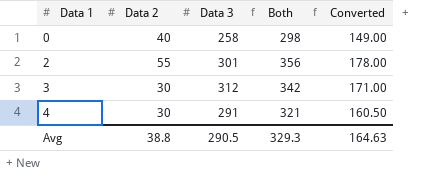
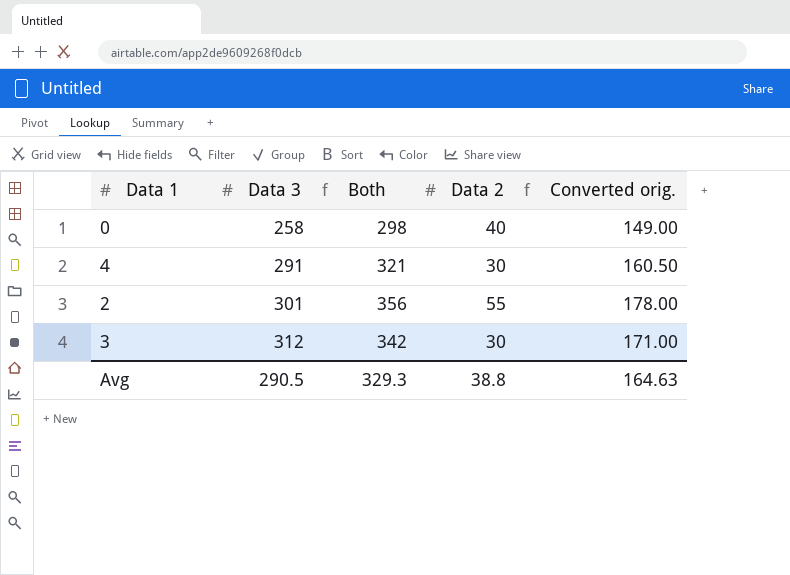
row order: Data 1 ascending -> Data 3 ascending
column Data 2 | position: 2 -> 4
column name: Converted -> Converted orig.

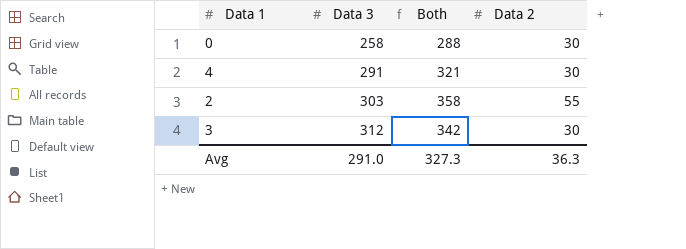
column Converted orig. | formula: [Both] * 0.5 -> none
0 | Both: 298 -> 288
0 | Data 2: 40 -> 30
2 | Data 3: 301 -> 303
2 | Both: 356 -> 358
Avg | Data 3: 290.5 -> 291.0
Avg | Both: 329.3 -> 327.3
Avg | Data 2: 38.8 -> 36.3

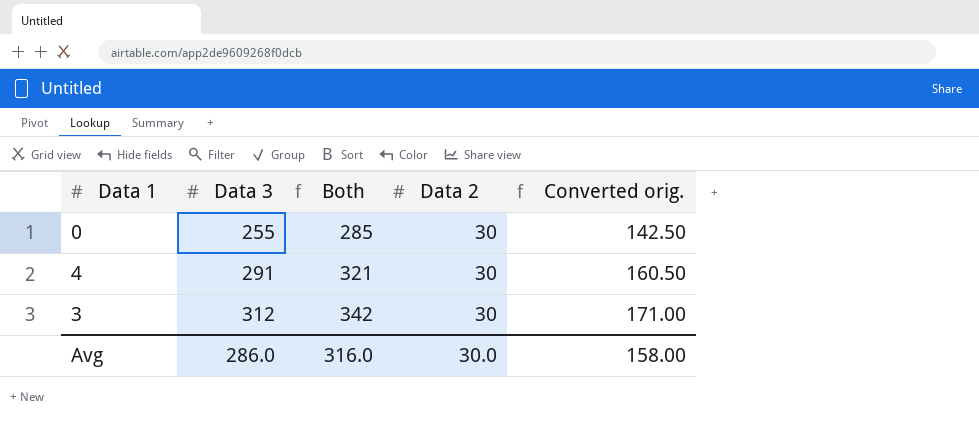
column Converted orig. | formula: none -> [Both] * 0.5
row 2: 303 | 358 | 55 -> none
0 | Data 3: 258 -> 255
0 | Both: 288 -> 285
Avg | Data 3: 291.0 -> 286.0
Avg | Both: 327.3 -> 316.0
Avg | Data 2: 36.3 -> 30.0

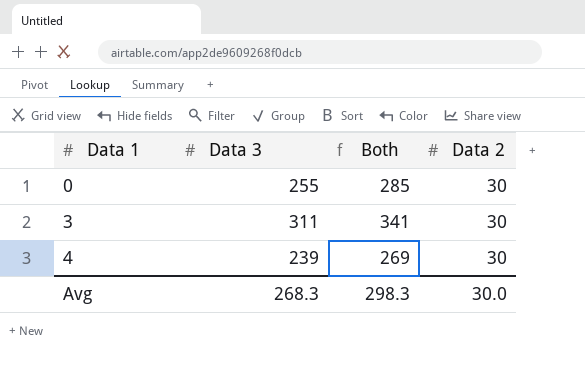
row order: Data 3 ascending -> Data 1 ascending
column Converted orig. | formula: [Both] * 0.5 -> none
3 | Data 3: 312 -> 311
3 | Both: 342 -> 341
4 | Data 3: 291 -> 239
4 | Both: 321 -> 269
Avg | Data 3: 286.0 -> 268.3
Avg | Both: 316.0 -> 298.3

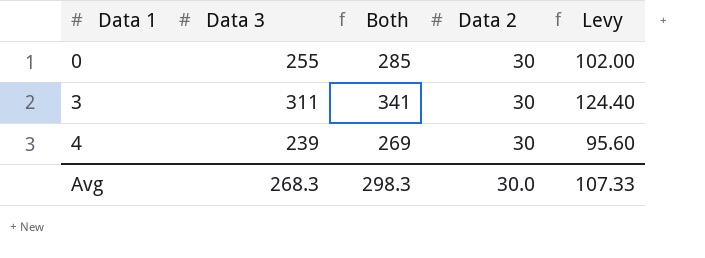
column Levy | formula: none -> [Data 3] * 0.4

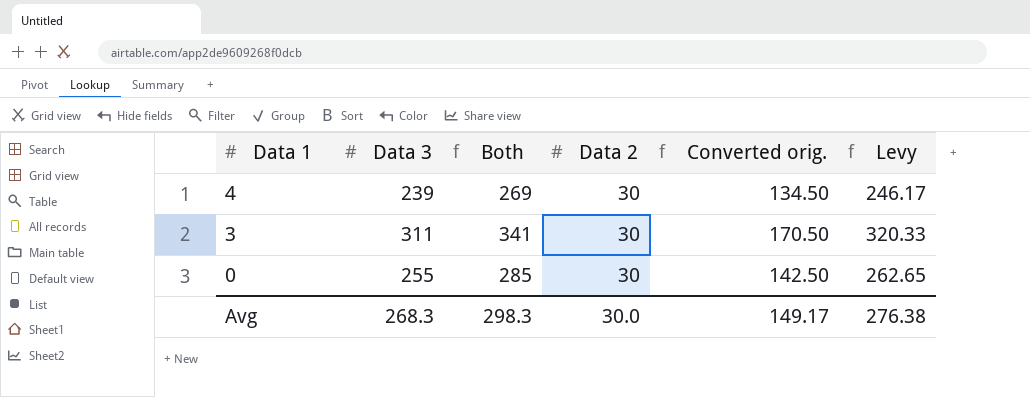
row order: Data 1 ascending -> Data 1 descending
column Converted orig. | formula: none -> [Both] * 0.5
column Levy | formula: [Data 3] * 0.4 -> [Data 3] * 1.03
Avg | Levy: 107.33 -> 276.38

